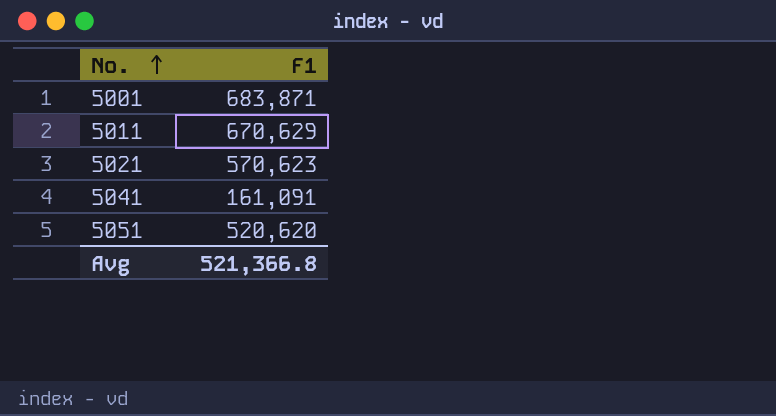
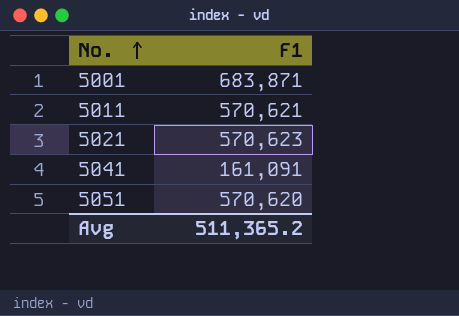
5011 | F1: 670,629 -> 570,621
5051 | F1: 520,620 -> 570,620
Avg | F1: 521,366.8 -> 511,365.2

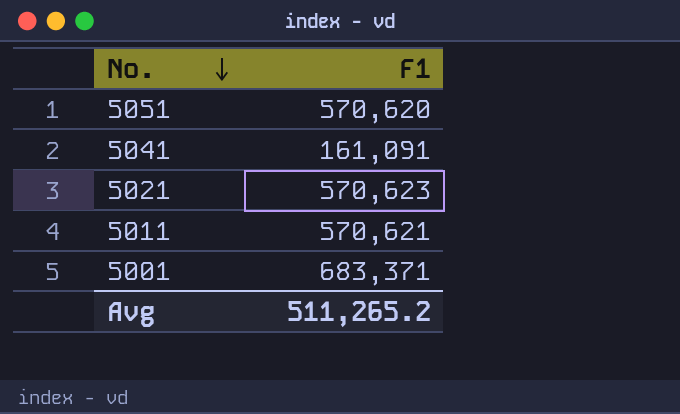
row order: No. ascending -> No. descending
5001 | F1: 683,871 -> 683,371
Avg | F1: 511,365.2 -> 511,265.2

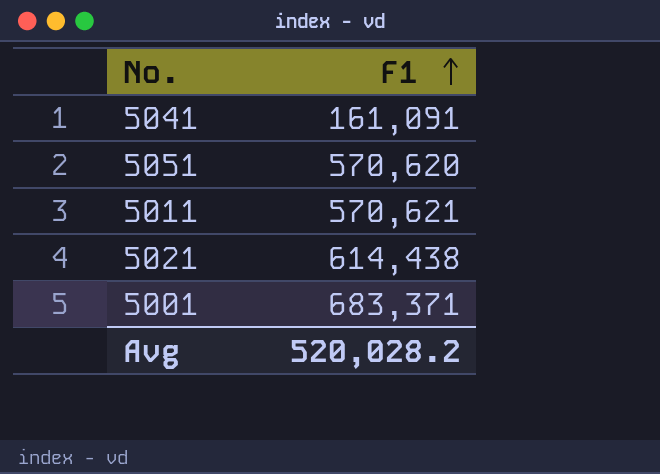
row order: No. descending -> F1 ascending
5021 | F1: 570,623 -> 614,438
Avg | F1: 511,265.2 -> 520,028.2

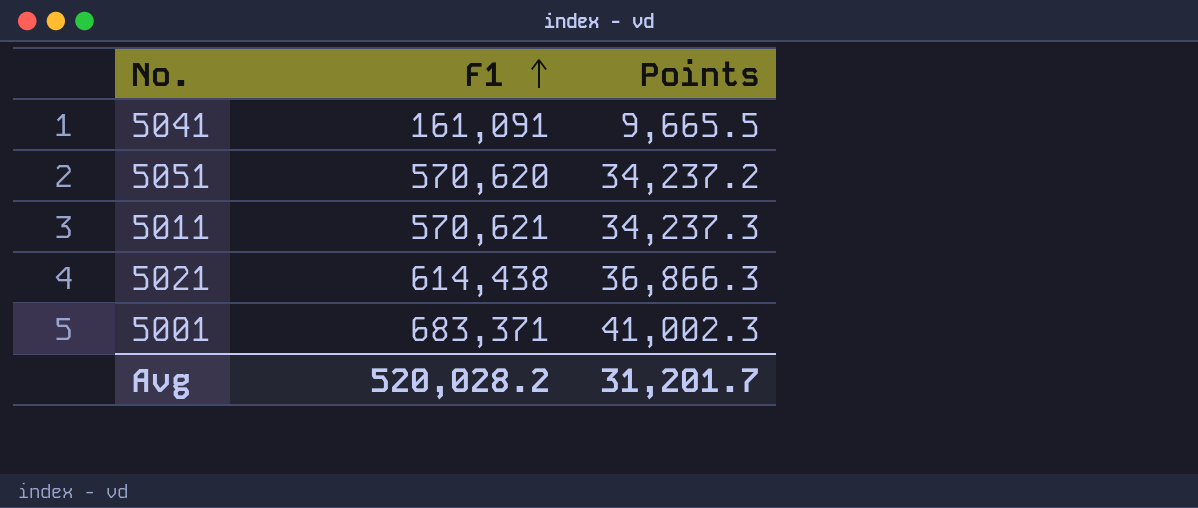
column Points | formula: none -> [F1] * 0.06

